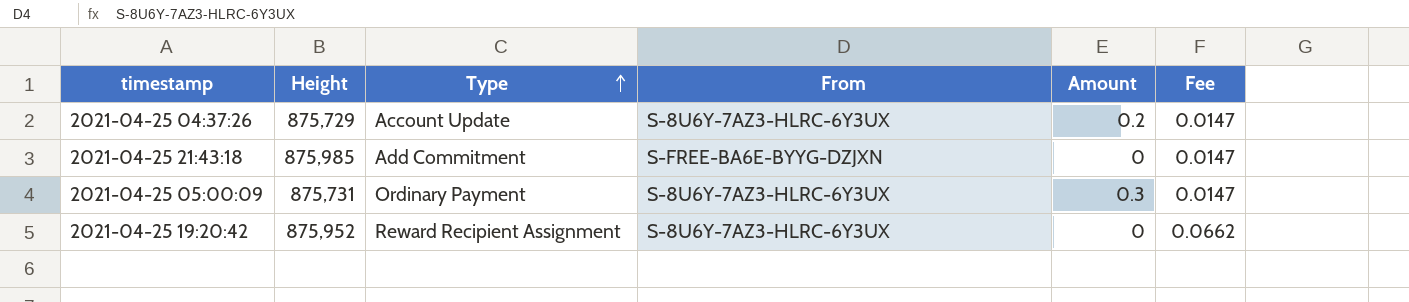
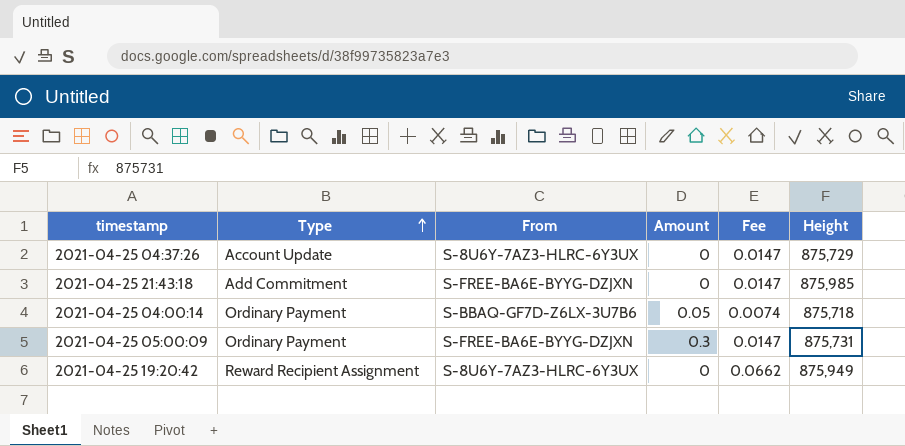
column Height | position: 2 -> 6
2021-04-25 04:37:26 | Amount: 0.2 -> 0
row 2021-04-25 04:00:14: none -> Ordinary Payment | S-BBAQ-GF7D-Z6LX-3U7B6 | 0.05 | 0.0074 | 875,718
2021-04-25 05:00:09 | From: S-8U6Y-7AZ3-HLRC-6Y3UX -> S-FREE-BA6E-BYYG-DZJXN
2021-04-25 19:20:42 | Height: 875,952 -> 875,949

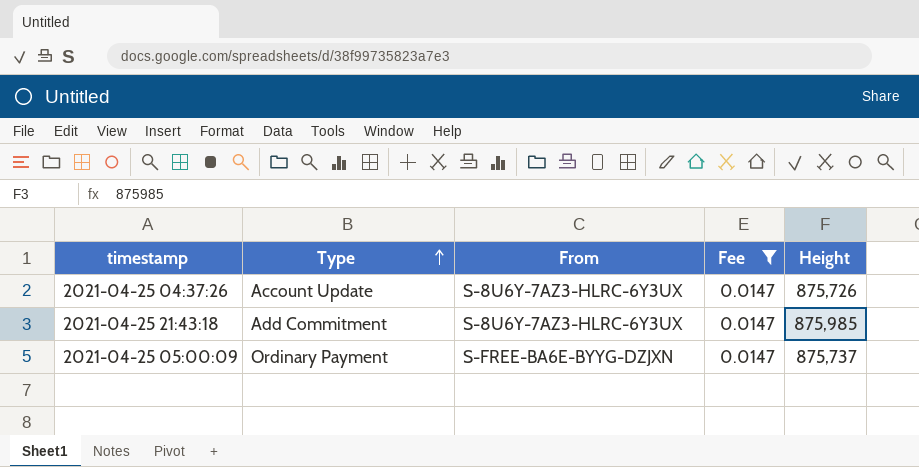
filter: none -> Fee = 0.0147
column Amount | position: 4 -> none
2021-04-25 04:37:26 | Height: 875,729 -> 875,726
2021-04-25 21:43:18 | From: S-FREE-BA6E-BYYG-DZJXN -> S-8U6Y-7AZ3-HLRC-6Y3UX
2021-04-25 05:00:09 | Height: 875,731 -> 875,737

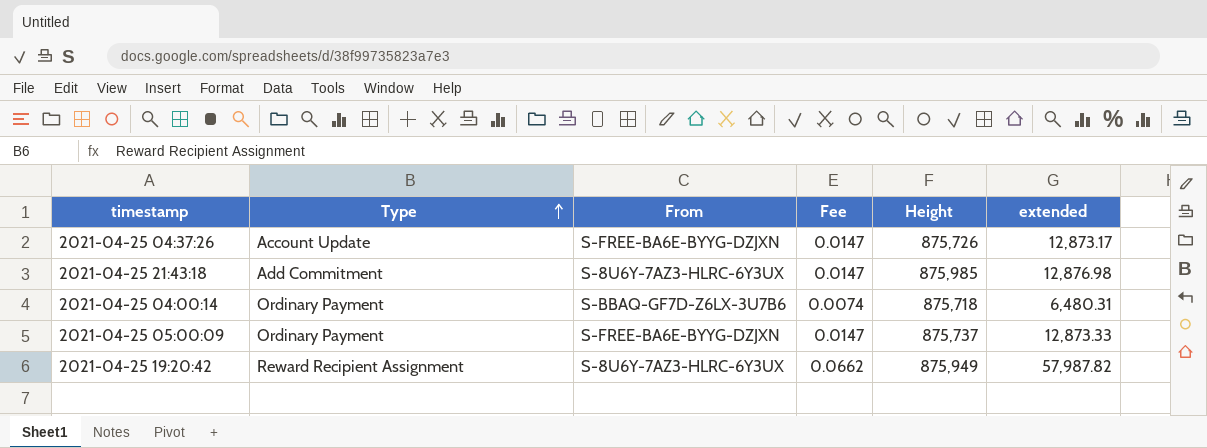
filter: Fee = 0.0147 -> none
column extended | formula: none -> [Fee] * [Height]
2021-04-25 04:37:26 | From: S-8U6Y-7AZ3-HLRC-6Y3UX -> S-FREE-BA6E-BYYG-DZJXN

